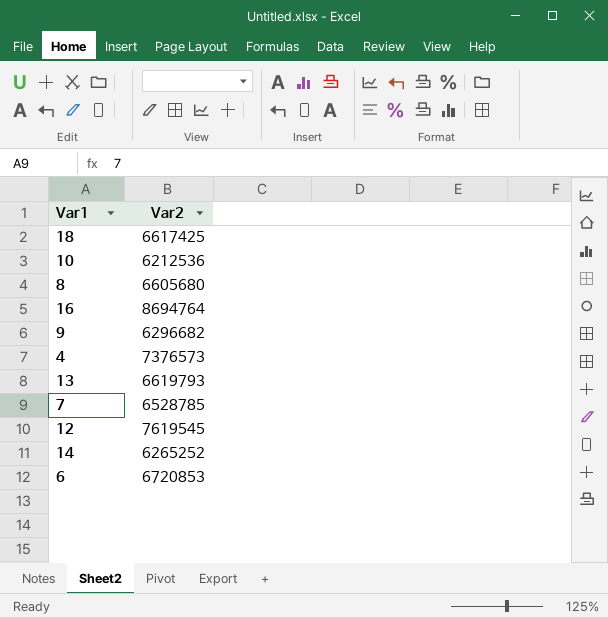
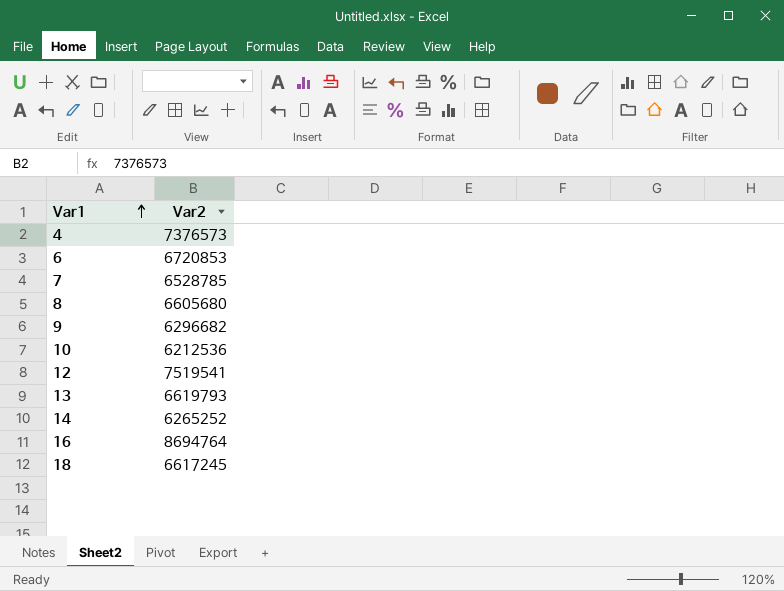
row order: none -> Var1 ascending
12 | Var2: 7619545 -> 7519541
18 | Var2: 6617425 -> 6617245

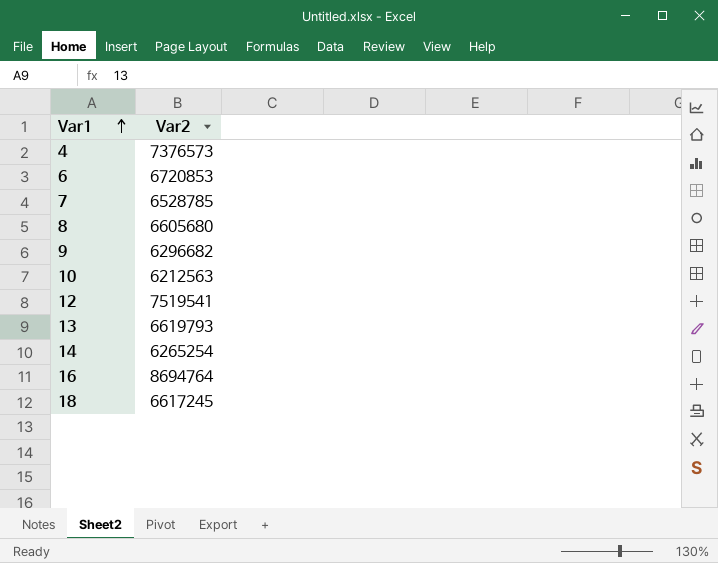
10 | Var2: 6212536 -> 6212563
14 | Var2: 6265252 -> 6265254

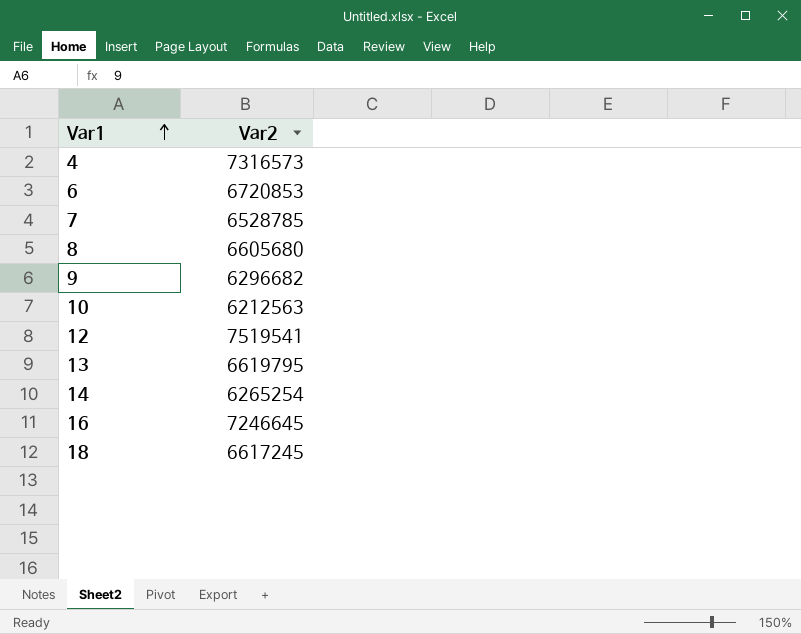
4 | Var2: 7376573 -> 7316573
13 | Var2: 6619793 -> 6619795
16 | Var2: 8694764 -> 7246645

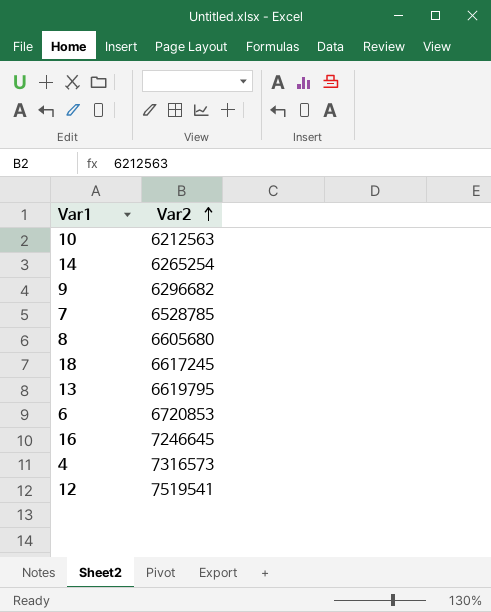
row order: Var1 ascending -> Var2 ascending

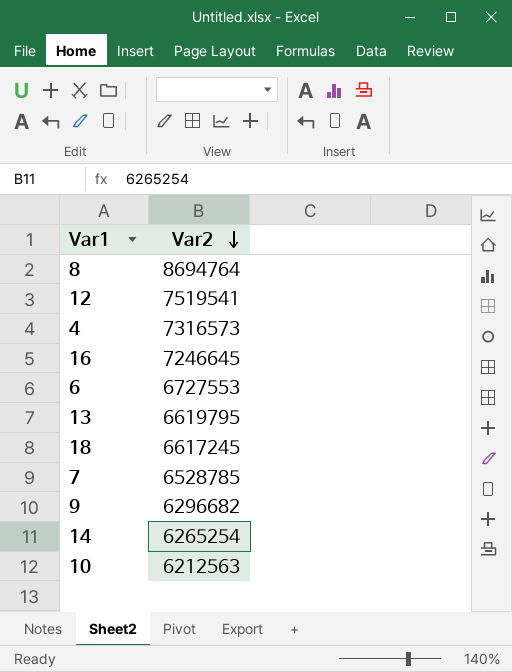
row order: Var2 ascending -> Var2 descending
8 | Var2: 6605680 -> 8694764
6 | Var2: 6720853 -> 6727553

